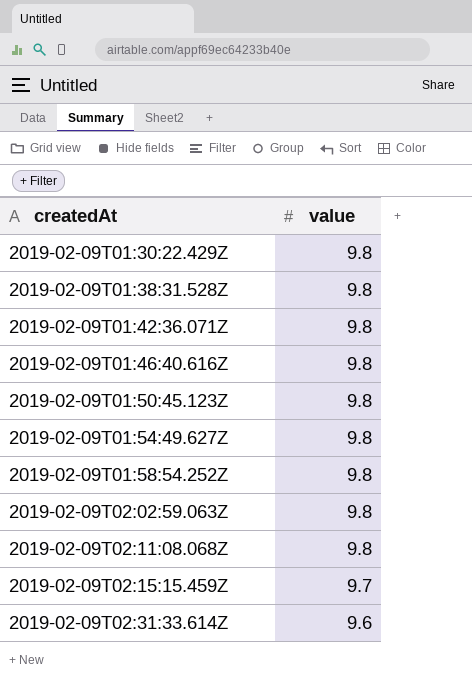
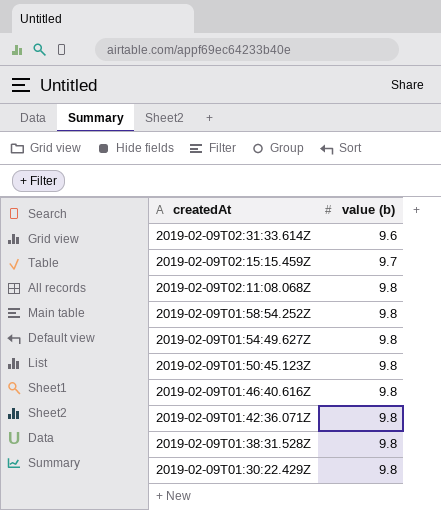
row order: createdAt ascending -> createdAt descending
column name: value -> value (b)
row 2019-02-09T02:02:59.063Z: 9.8 -> none

